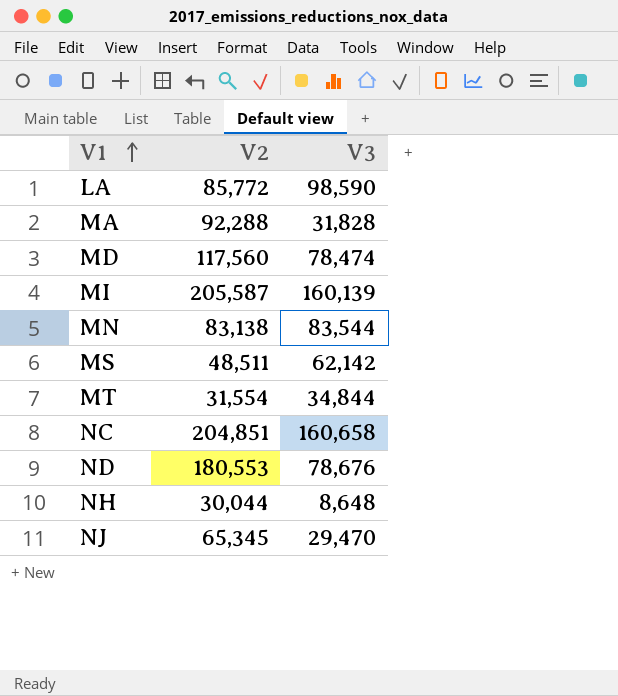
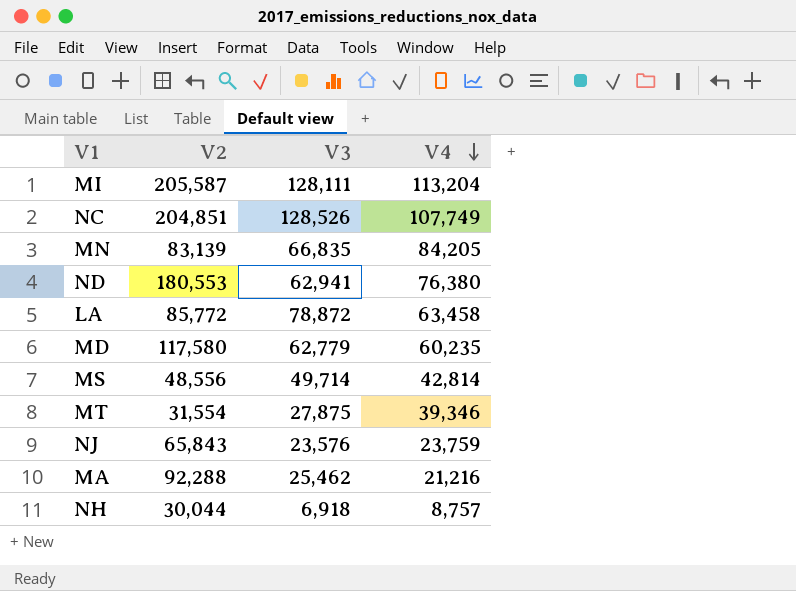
row order: V1 ascending -> V4 descending
column V4 | position: none -> 4
MI | V3: 160,139 -> 128,111
NC | V3: 160,658 -> 128,526
MN | V2: 83,138 -> 83,139
MN | V3: 83,544 -> 66,835
ND | V3: 78,676 -> 62,941
LA | V3: 98,590 -> 78,872
MD | V2: 117,560 -> 117,580
MD | V3: 78,474 -> 62,779
MS | V2: 48,511 -> 48,556
MS | V3: 62,142 -> 49,714
MT | V3: 34,844 -> 27,875
NJ | V2: 65,345 -> 65,843
NJ | V3: 29,470 -> 23,576
MA | V3: 31,828 -> 25,462
NH | V3: 8,648 -> 6,918

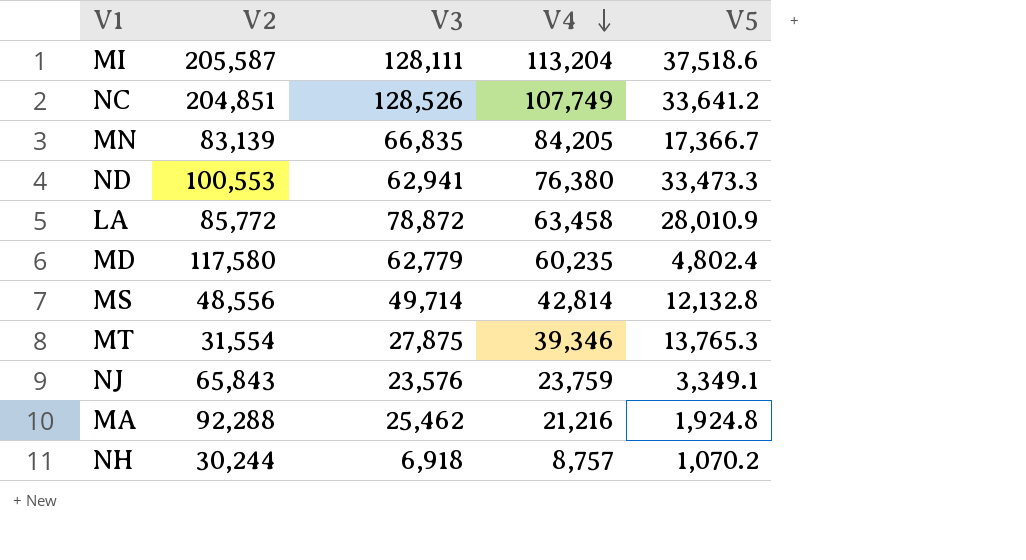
column V5 | position: none -> 5
ND | V2: 180,553 -> 100,553
NH | V2: 30,044 -> 30,244

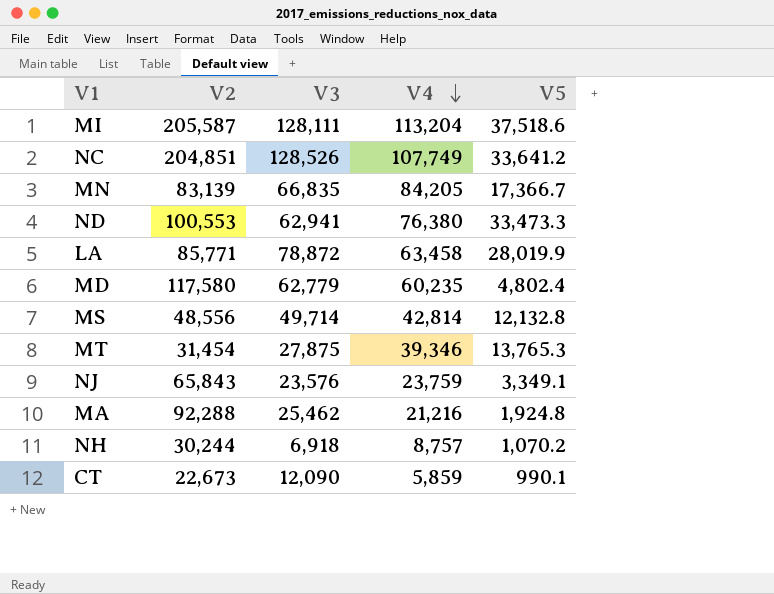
LA | V2: 85,772 -> 85,771
LA | V5: 28,010.9 -> 28,019.9
MT | V2: 31,554 -> 31,454
row CT: none -> 22,673 | 12,090 | 5,859 | 990.1

